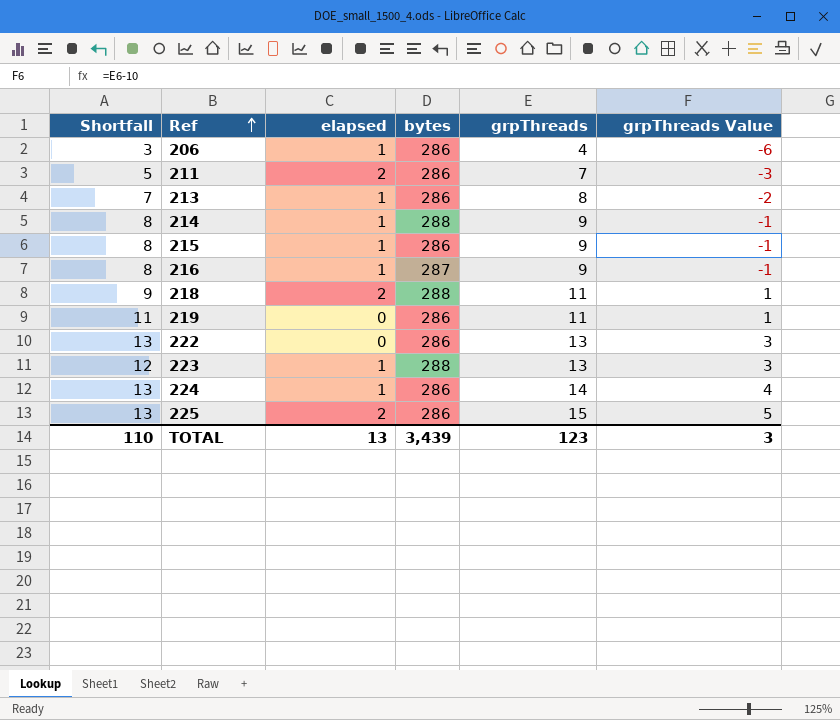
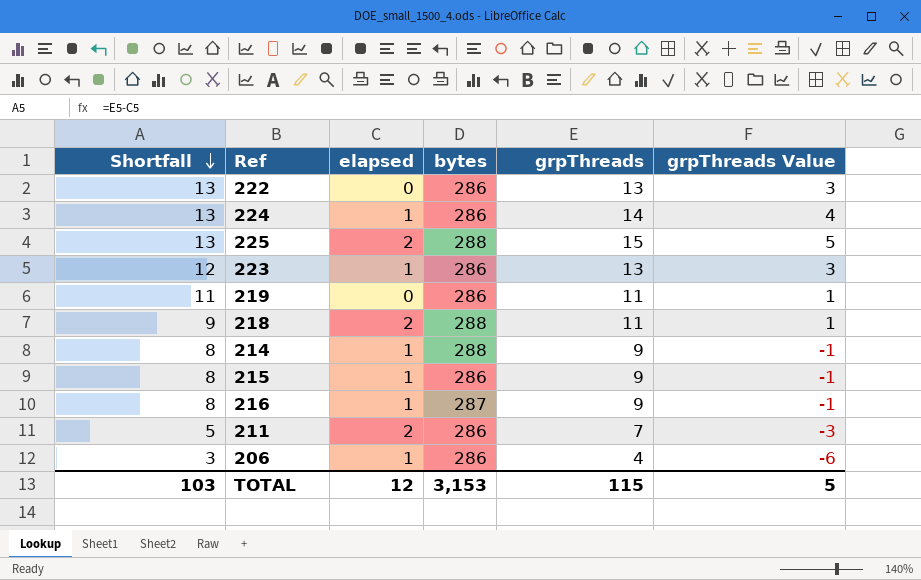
row order: Ref ascending -> Shortfall descending
row 213: 7 | 1 | 286 | 8 | -2 -> none
225 | bytes: 286 -> 288
223 | bytes: 288 -> 286
TOTAL | Shortfall: 110 -> 103
TOTAL | elapsed: 13 -> 12
TOTAL | bytes: 3,439 -> 3,153
TOTAL | grpThreads: 123 -> 115
TOTAL | grpThreads Value: 3 -> 5

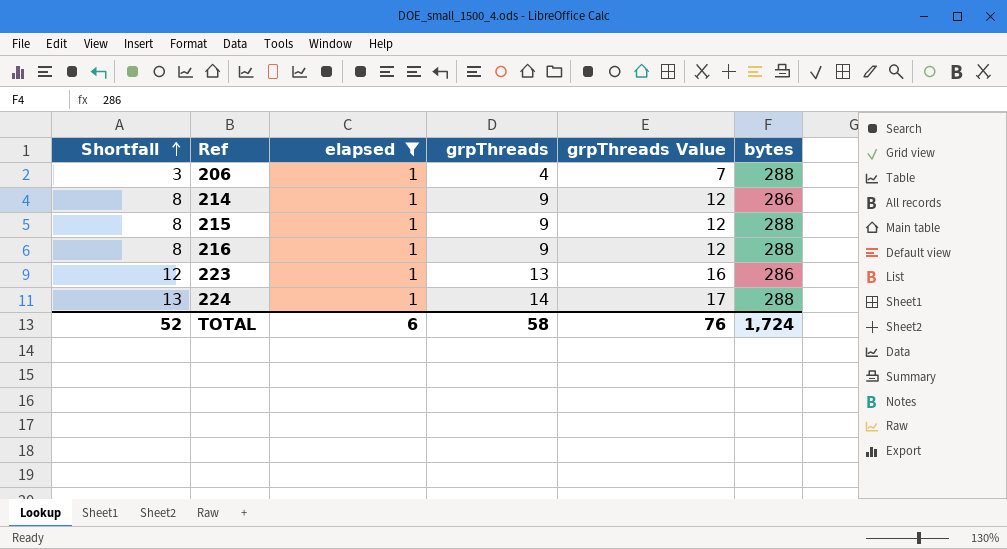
filter: none -> elapsed = 1
row order: Shortfall descending -> Shortfall ascending
column grpThreads Value | formula: [grpThreads] - 10 -> [grpThreads] + 3
column bytes | position: 4 -> 6
206 | bytes: 286 -> 288
214 | bytes: 288 -> 286
215 | bytes: 286 -> 288
216 | bytes: 287 -> 288
224 | bytes: 286 -> 288
TOTAL | Shortfall: 103 -> 52
TOTAL | elapsed: 12 -> 6
TOTAL | grpThreads: 115 -> 58
TOTAL | grpThreads Value: 5 -> 76
TOTAL | bytes: 3,153 -> 1,724

